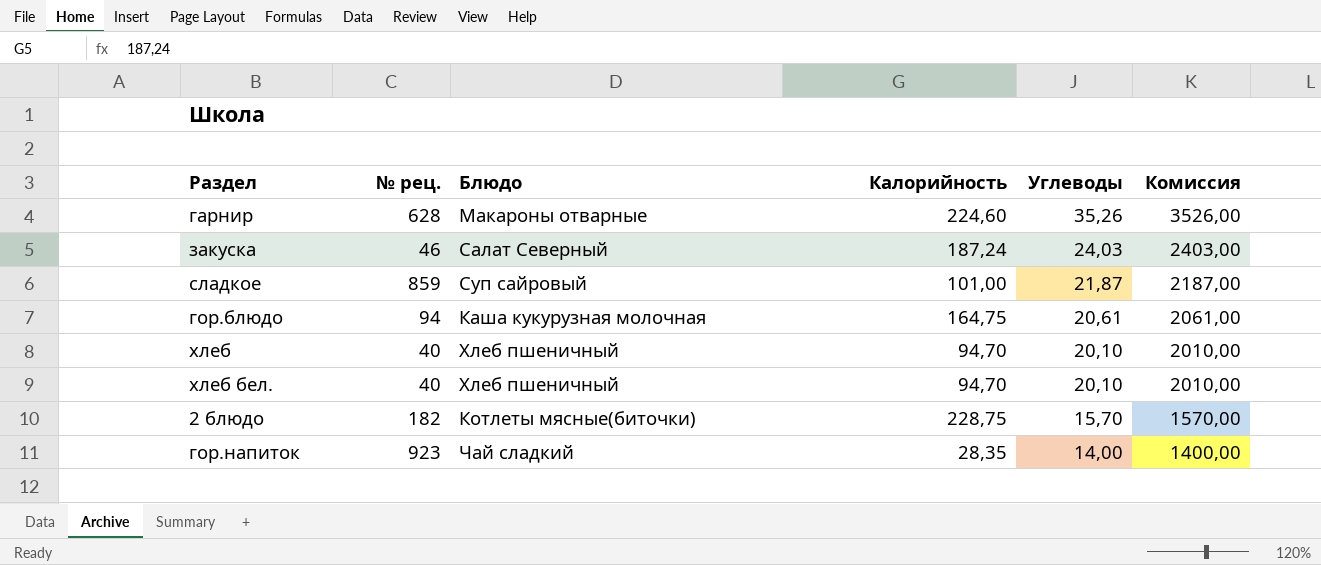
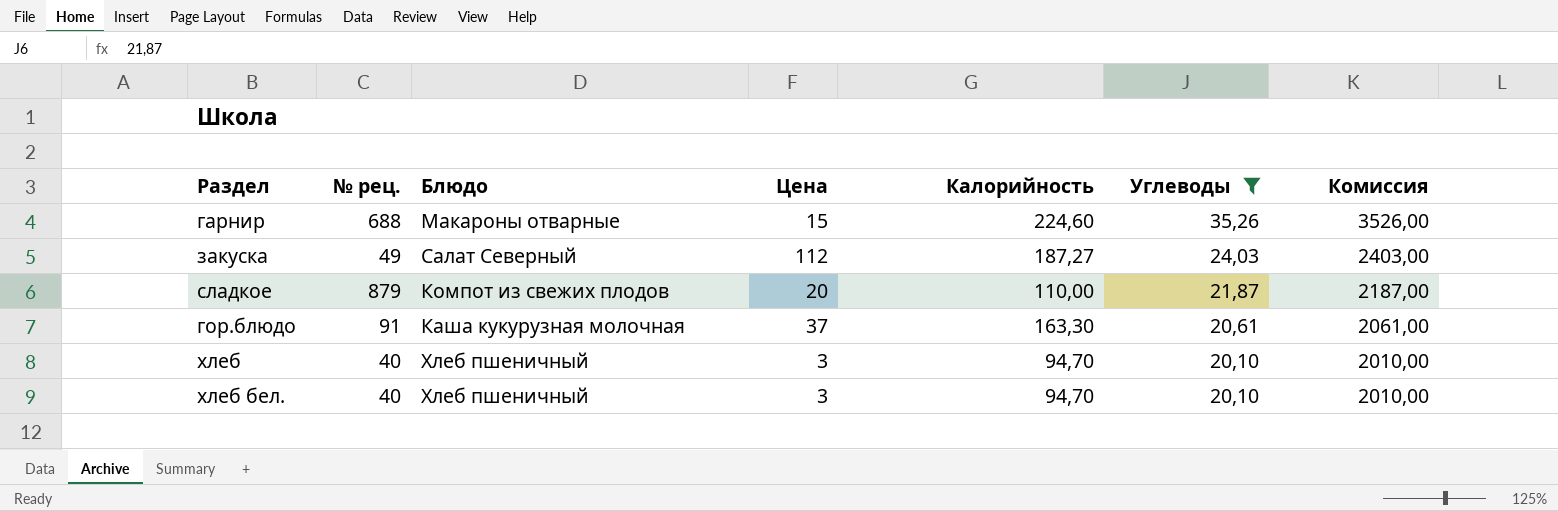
filter: none -> Углеводы >= 20,10
column Цена | position: none -> 4
гарнир | № рец.: 628 -> 688
закуска | № рец.: 46 -> 49
закуска | Калорийность: 187,24 -> 187,27
сладкое | № рец.: 859 -> 879
сладкое | Блюдо: Суп сайровый -> Компот из свежих плодов
сладкое | Калорийность: 101,00 -> 110,00
гор.блюдо | № рец.: 94 -> 91
гор.блюдо | Калорийность: 164,75 -> 163,30

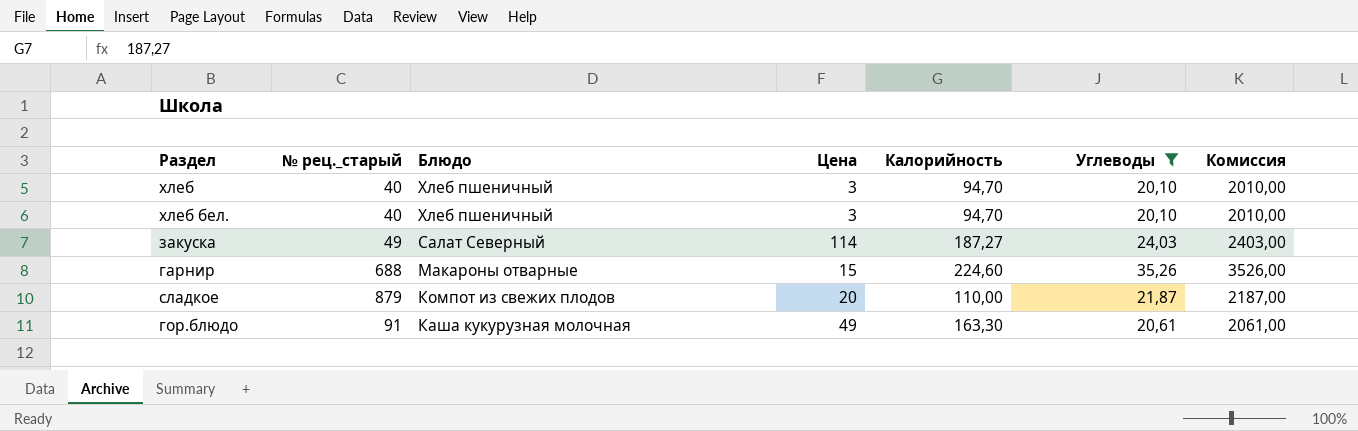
row order: Углеводы descending -> Блюдо descending
column name: № рец. -> № рец._старый
закуска | Цена: 112 -> 114
гор.блюдо | Цена: 37 -> 49

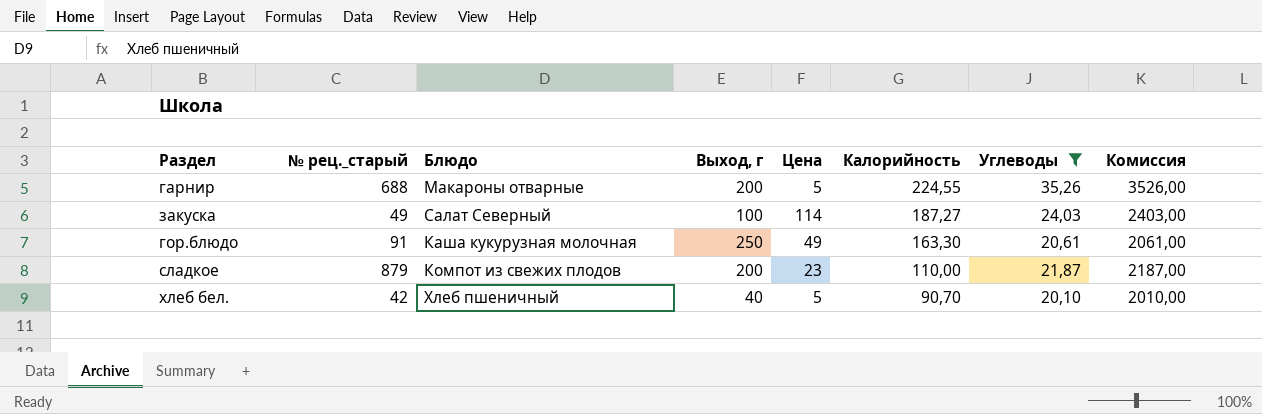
row order: Блюдо descending -> Калорийность descending
column Выход, г | position: none -> 4
row хлеб: 40 | Хлеб пшеничный | 3 | 94,70 | 20,10 | 2010,00 -> none
гарнир | Цена: 15 -> 5
гарнир | Калорийность: 224,60 -> 224,55
сладкое | Цена: 20 -> 23
хлеб бел. | № рец._старый: 40 -> 42
хлеб бел. | Цена: 3 -> 5
хлеб бел. | Калорийность: 94,70 -> 90,70

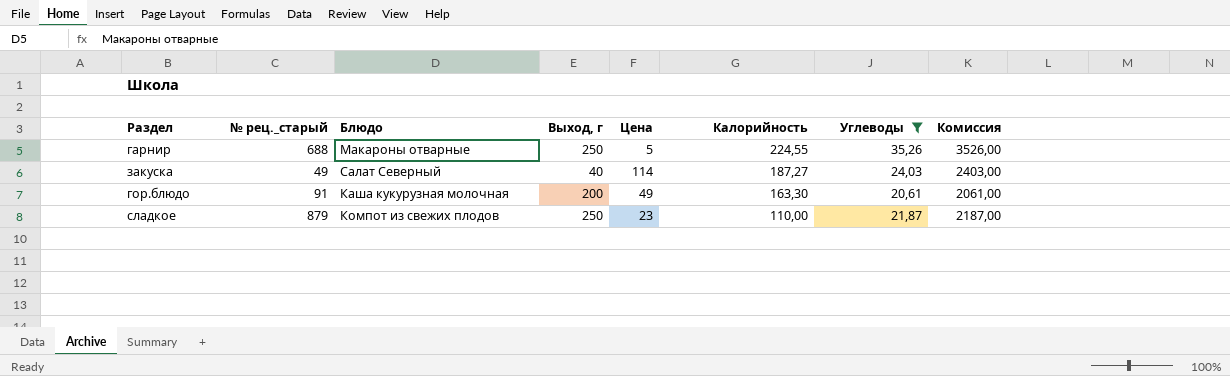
row хлеб бел.: 42 | Хлеб пшеничный | 40 | 5 | 90,70 | 20,10 | 2010,00 -> none
гарнир | Выход, г: 200 -> 250
закуска | Выход, г: 100 -> 40
гор.блюдо | Выход, г: 250 -> 200
сладкое | Выход, г: 200 -> 250

